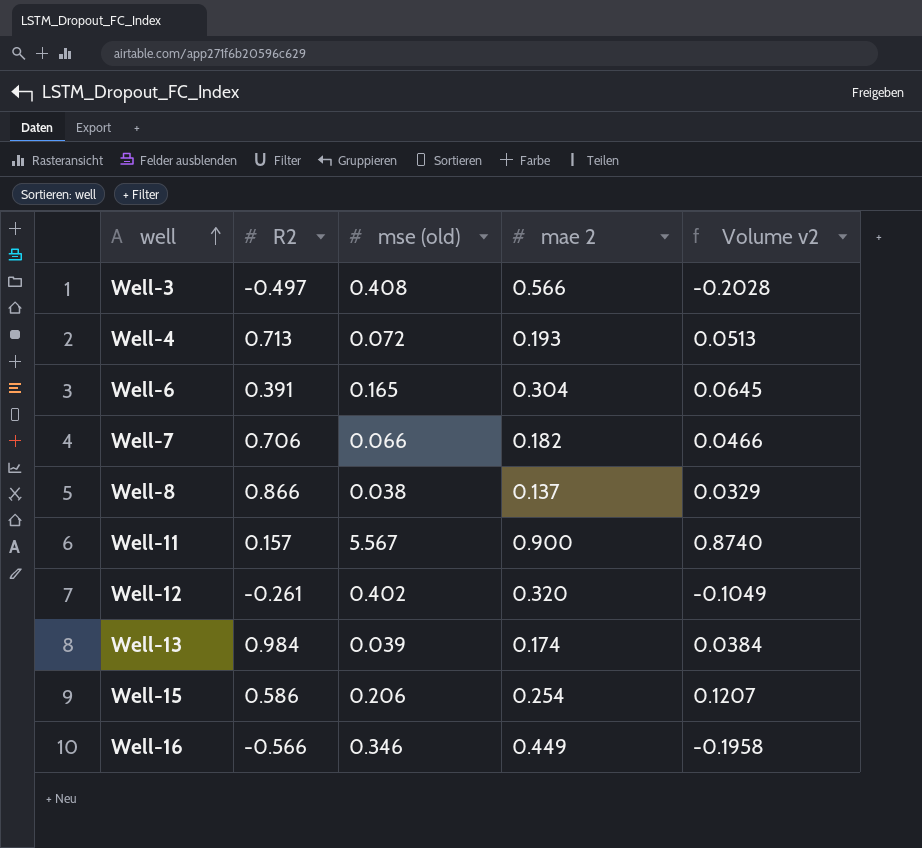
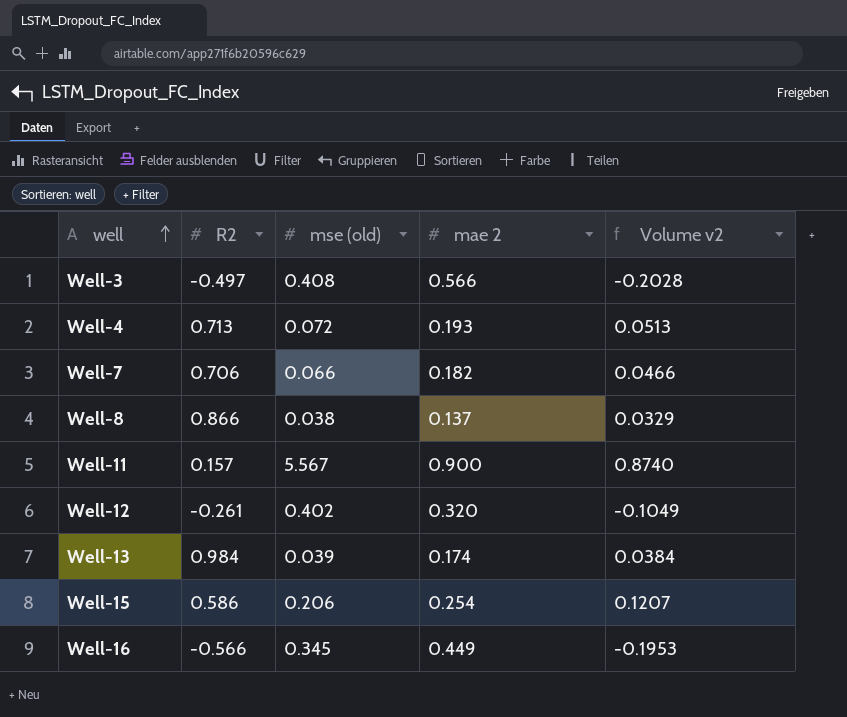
row Well-6: 0.391 | 0.165 | 0.304 | 0.0645 -> none
Well-16 | mse (old): 0.346 -> 0.345
Well-16 | Volume v2: -0.1958 -> -0.1953

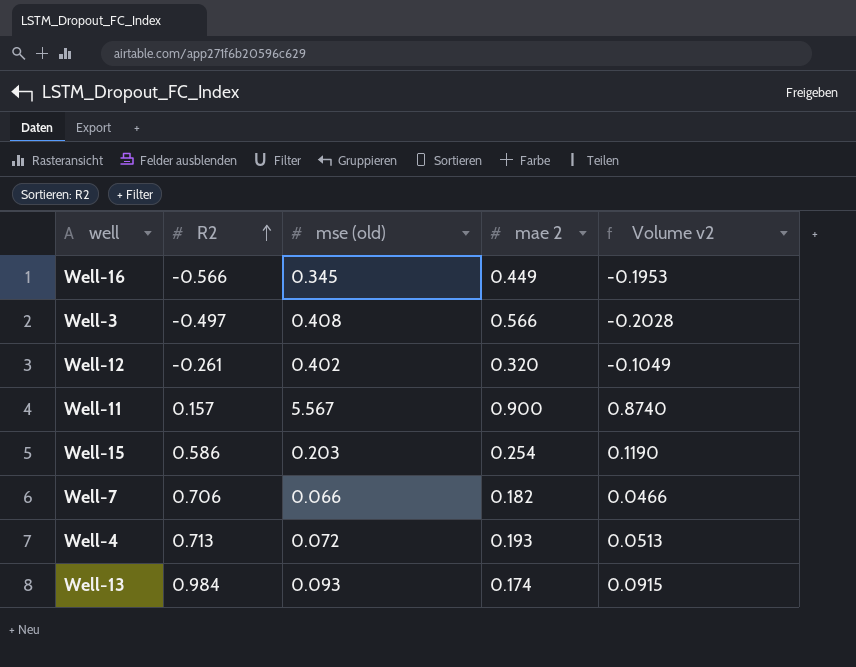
row order: well ascending -> R2 ascending
row Well-8: 0.866 | 0.038 | 0.137 | 0.0329 -> none
Well-15 | mse (old): 0.206 -> 0.203
Well-15 | Volume v2: 0.1207 -> 0.1190
Well-13 | mse (old): 0.039 -> 0.093
Well-13 | Volume v2: 0.0384 -> 0.0915

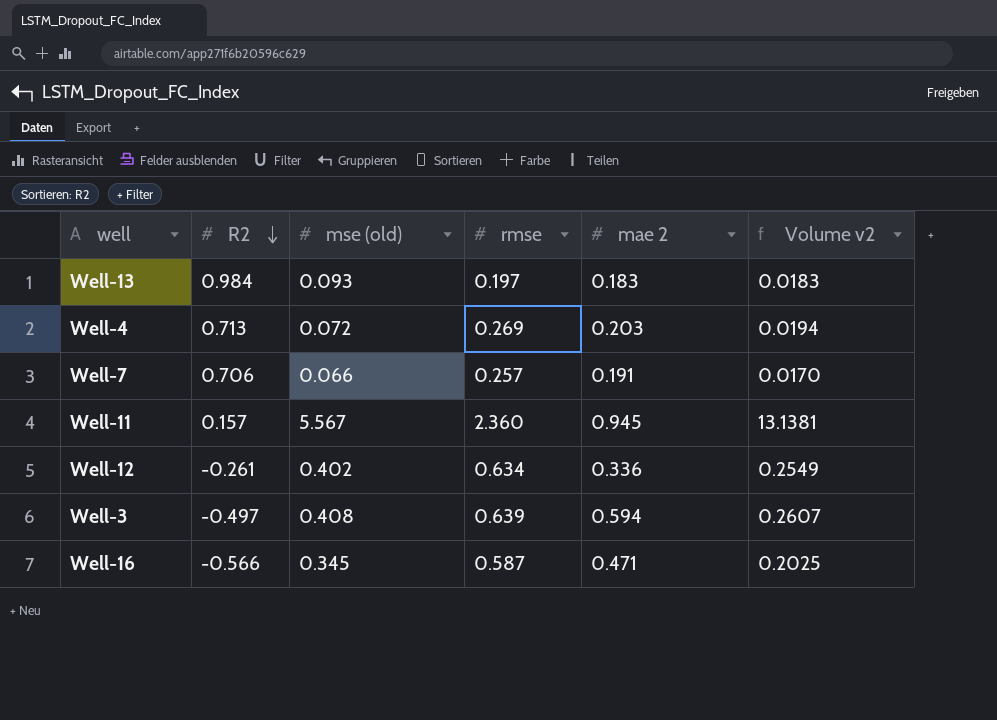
row order: R2 ascending -> R2 descending
column rmse | position: none -> 4
column Volume v2 | formula: [R2] * [mse (old)] -> [mse (old)] * [rmse]
row Well-15: 0.586 | 0.203 | 0.254 | 0.1190 -> none
Well-13 | mae 2: 0.174 -> 0.183
Well-4 | mae 2: 0.193 -> 0.203
Well-7 | mae 2: 0.182 -> 0.191
Well-11 | mae 2: 0.900 -> 0.945
Well-12 | mae 2: 0.320 -> 0.336
Well-3 | mae 2: 0.566 -> 0.594
Well-16 | mae 2: 0.449 -> 0.471

